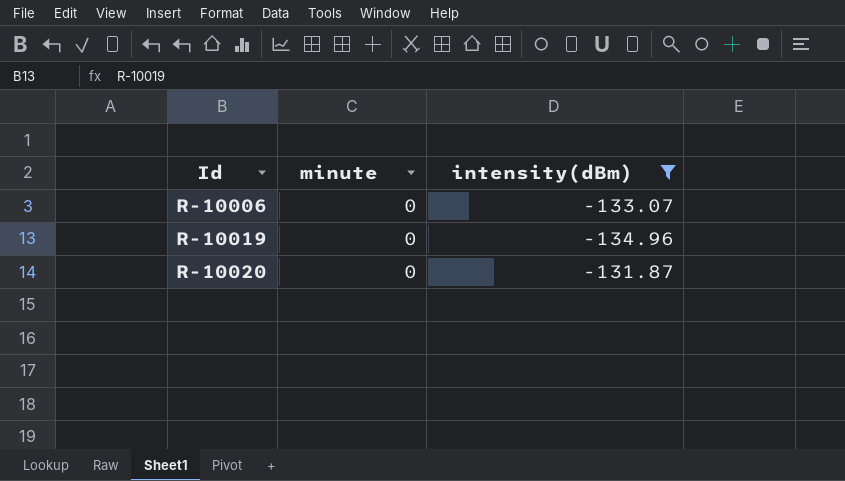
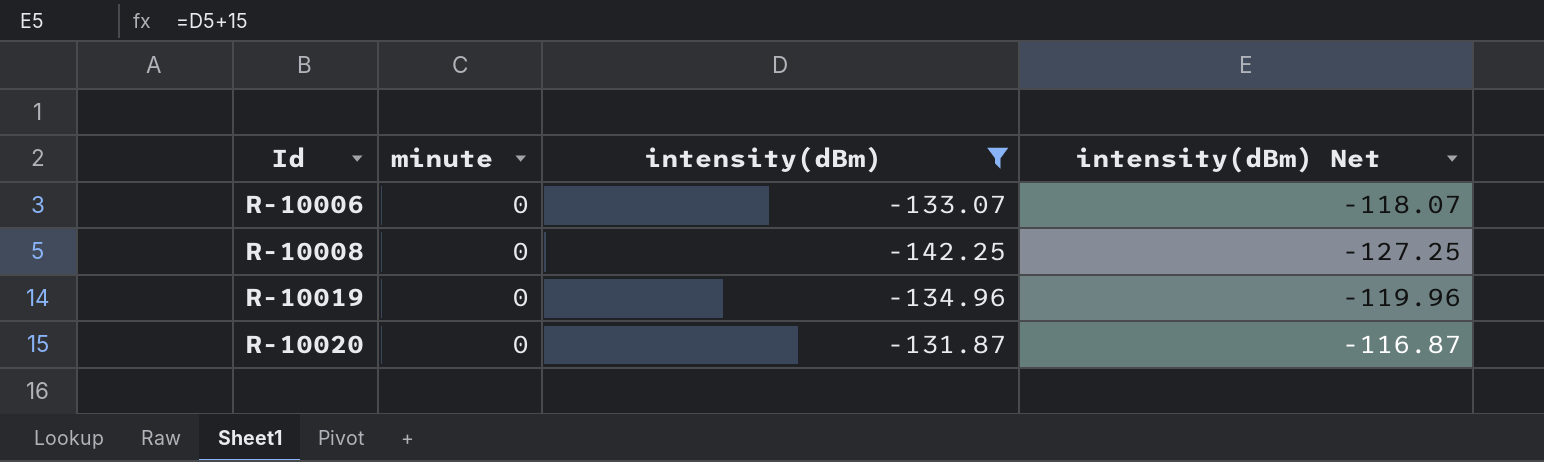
column intensity(dBm) Net | formula: none -> [intensity(dBm)] + 15
row R-10008: none -> 0 | -142.25 | -127.25

